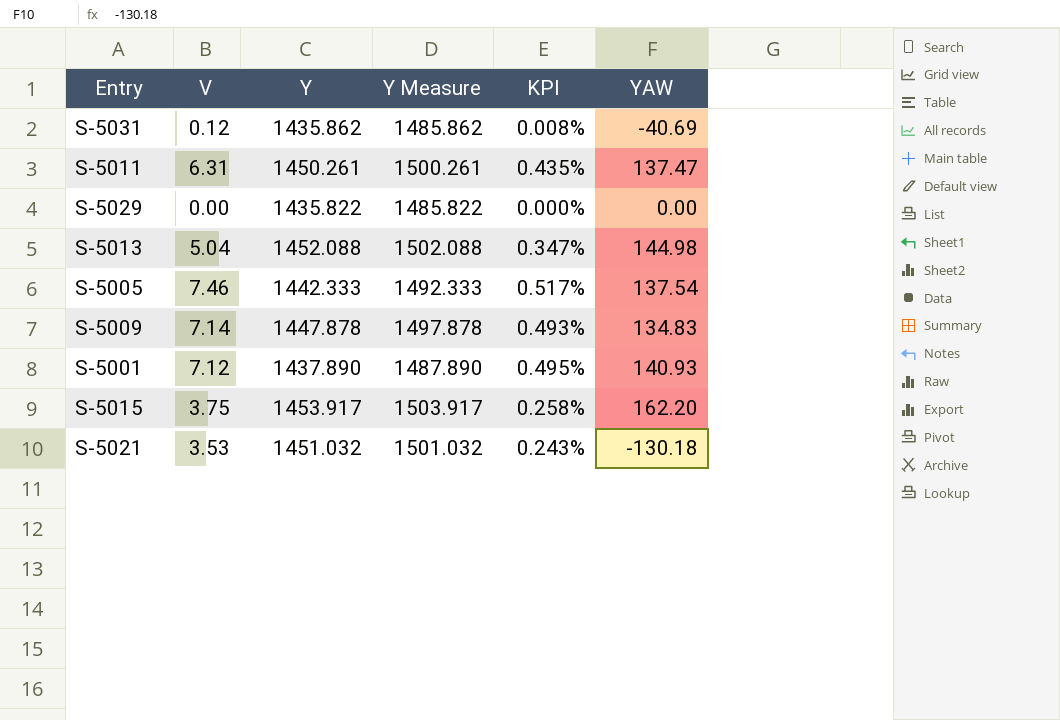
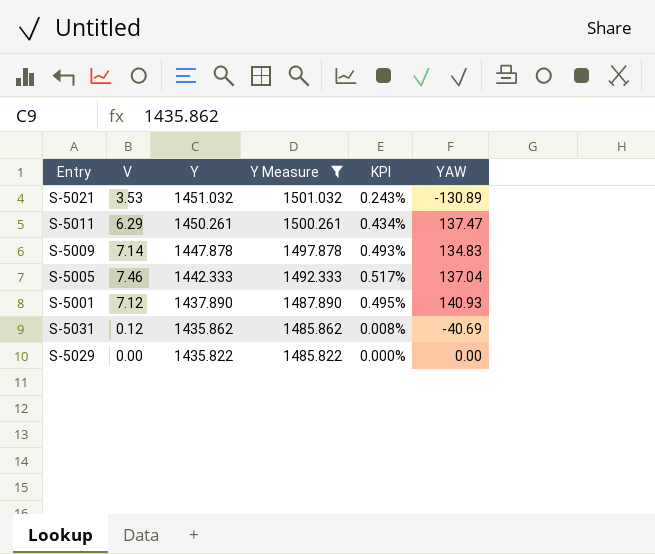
filter: none -> Y Measure <= 1501.032
row order: none -> Y descending
S-5021 | YAW: -130.18 -> -130.89
S-5011 | V: 6.31 -> 6.29
S-5011 | KPI: 0.435% -> 0.434%
S-5005 | YAW: 137.54 -> 137.04

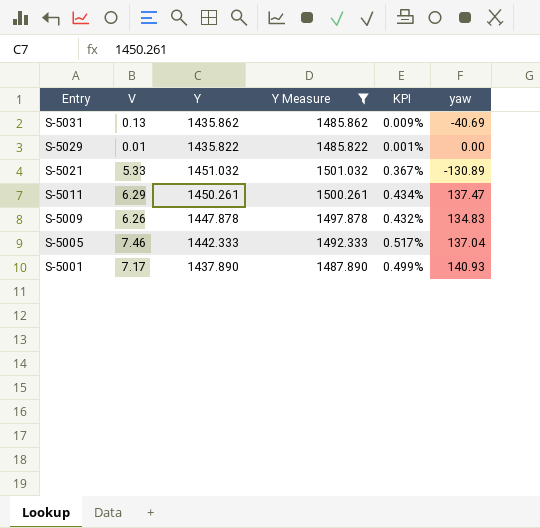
row order: Y descending -> Entry descending
column name: YAW -> yaw
S-5031 | V: 0.12 -> 0.13
S-5031 | KPI: 0.008% -> 0.009%
S-5029 | V: 0.00 -> 0.01
S-5029 | KPI: 0.000% -> 0.001%
S-5021 | V: 3.53 -> 5.33
S-5021 | KPI: 0.243% -> 0.367%
S-5009 | V: 7.14 -> 6.26
S-5009 | KPI: 0.493% -> 0.432%
S-5001 | V: 7.12 -> 7.17
S-5001 | KPI: 0.495% -> 0.499%

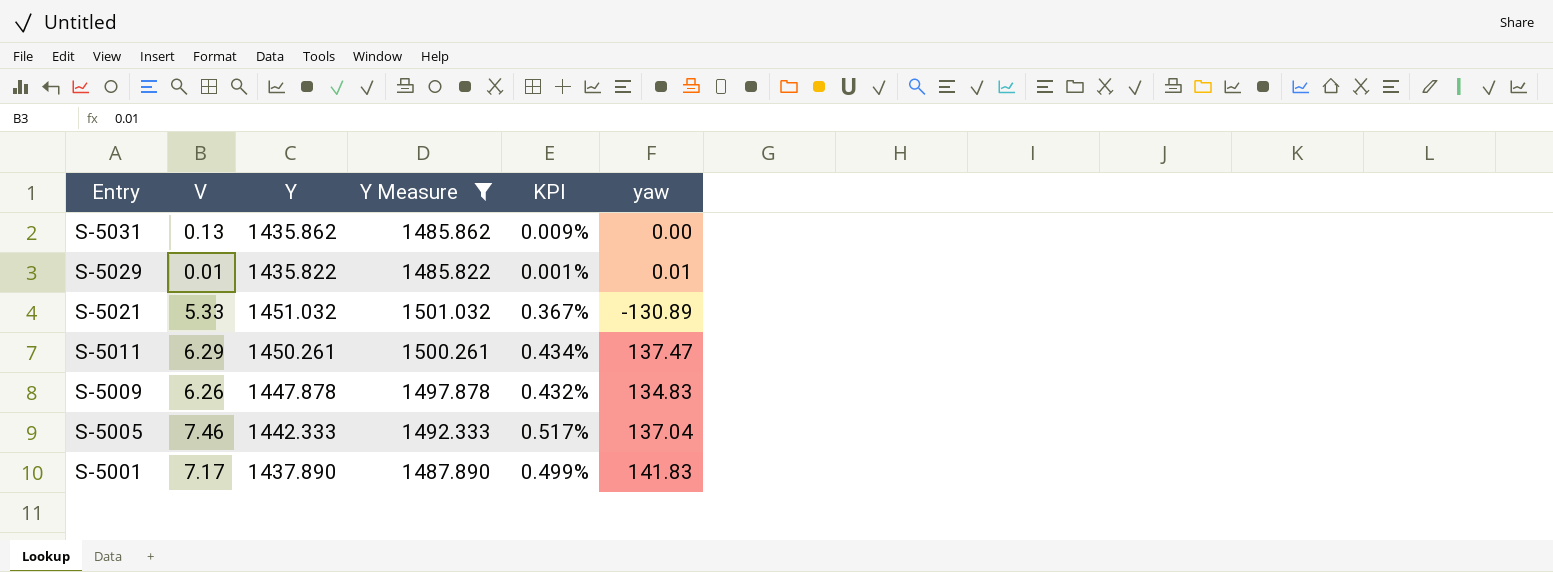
S-5031 | yaw: -40.69 -> 0.00
S-5029 | yaw: 0.00 -> 0.01
S-5001 | yaw: 140.93 -> 141.83

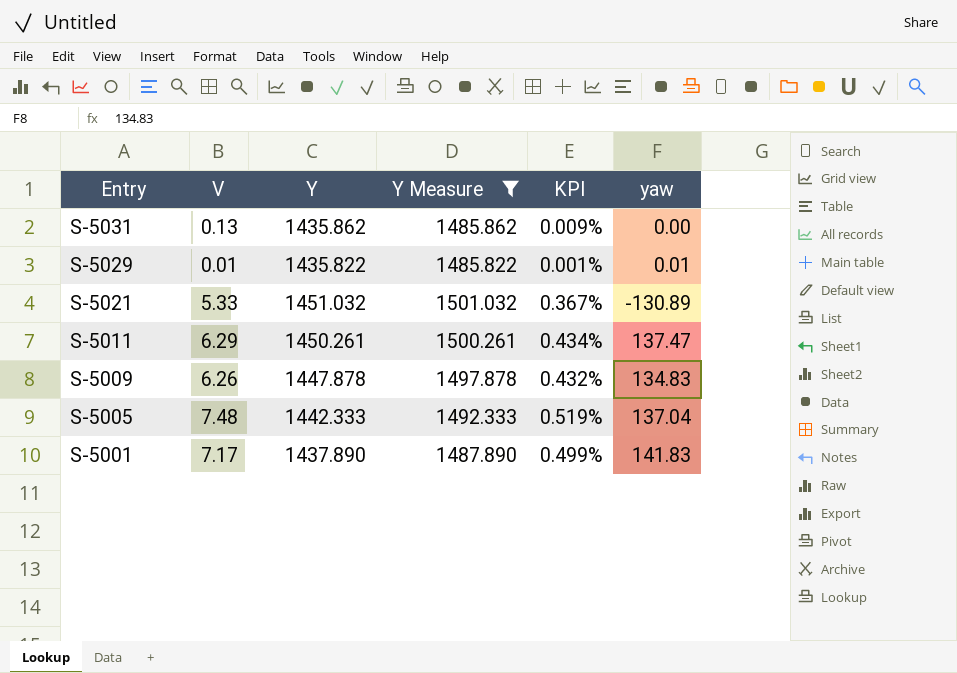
S-5005 | V: 7.46 -> 7.48
S-5005 | KPI: 0.517% -> 0.519%

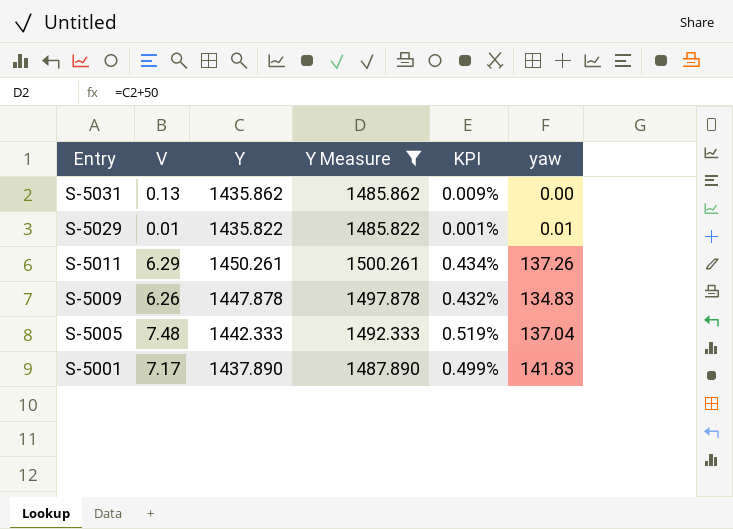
row S-5021: 5.33 | 1451.032 | 1501.032 | 0.367% | -130.89 -> none
S-5011 | yaw: 137.47 -> 137.26

